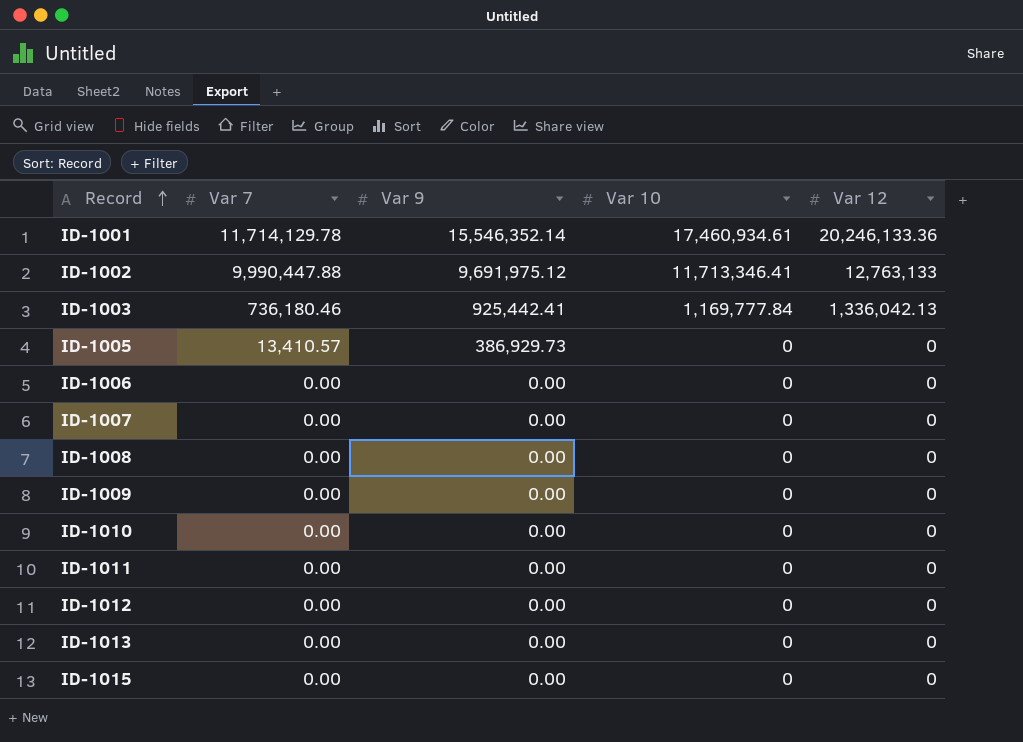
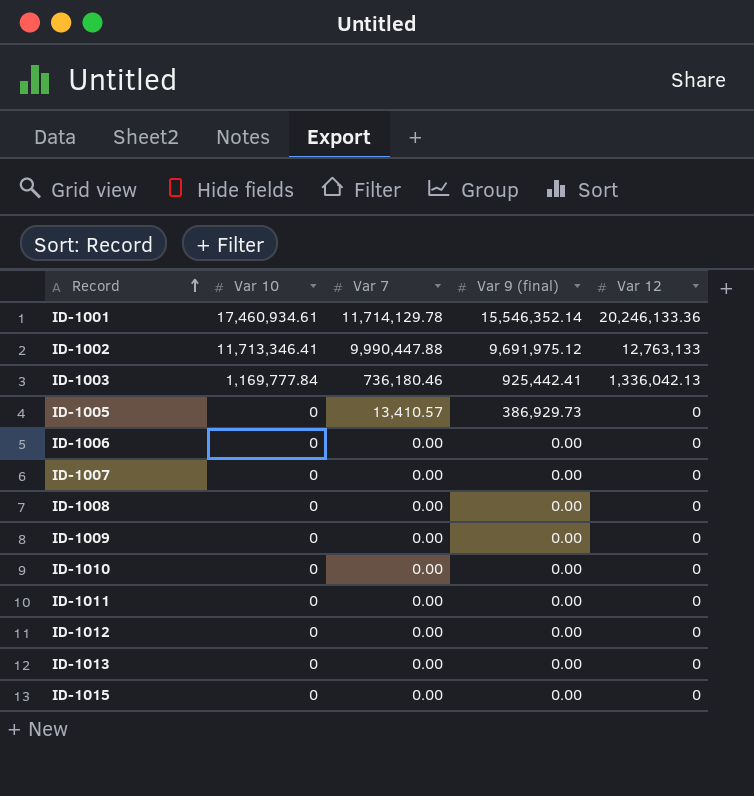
column Var 10 | position: 4 -> 2
column name: Var 9 -> Var 9 (final)

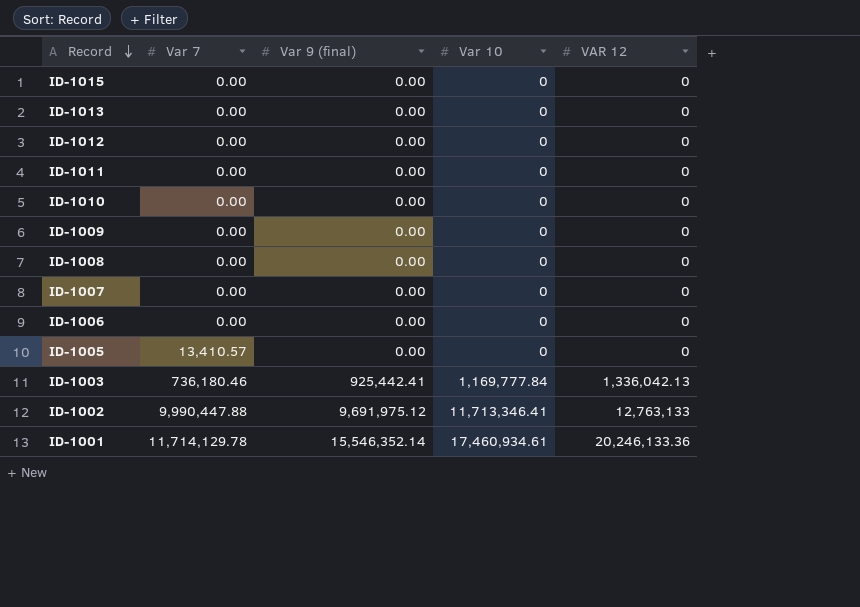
row order: Record ascending -> Record descending
column Var 10 | position: 2 -> 4
column name: Var 12 -> VAR 12
ID-1005 | Var 9 (final): 386,929.73 -> 0.00

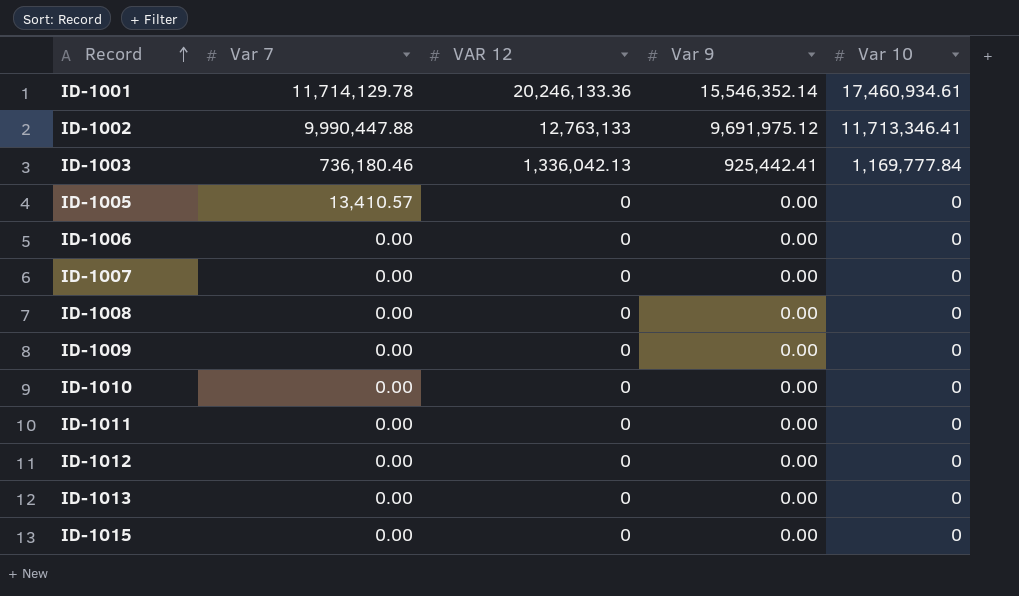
row order: Record descending -> Record ascending
column VAR 12 | position: 5 -> 3
column name: Var 9 (final) -> Var 9

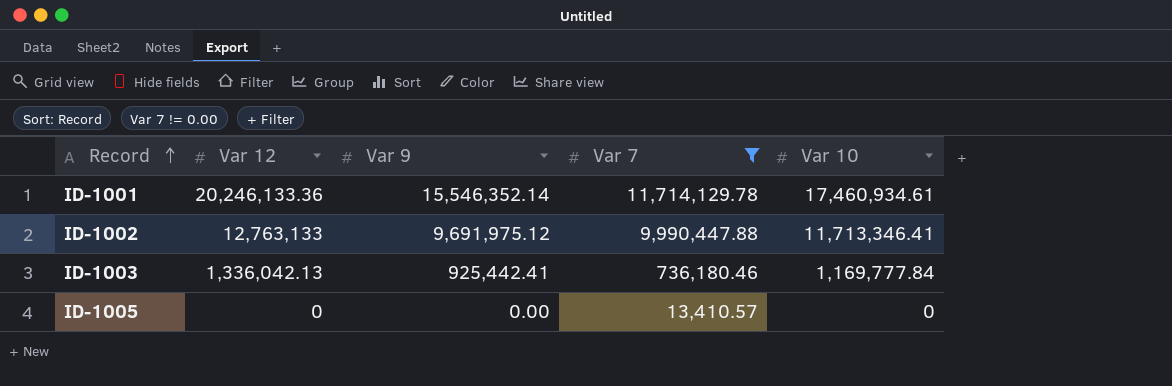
filter: none -> Var 7 != 0.00
column name: VAR 12 -> Var 12
column Var 7 | position: 2 -> 4

